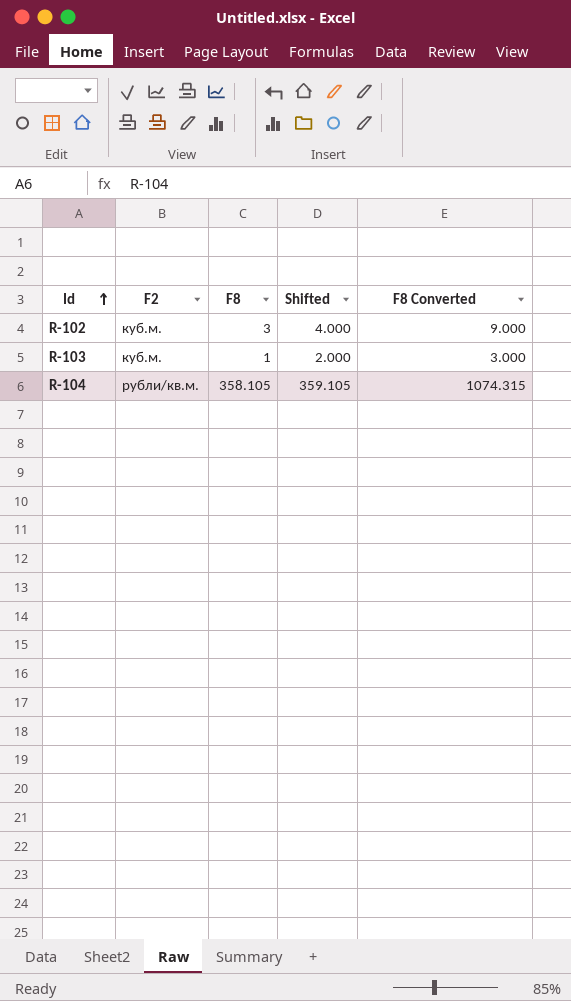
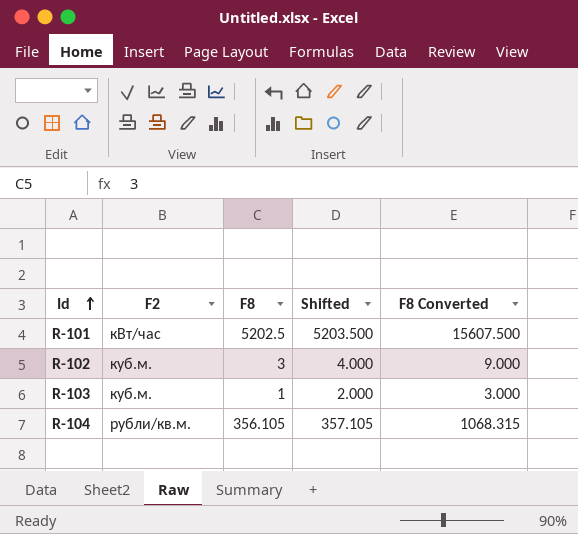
row R-101: none -> кВт/час | 5202.5 | 5203.500 | 15607.500
R-104 | F8: 358.105 -> 356.105
R-104 | Shifted: 359.105 -> 357.105
R-104 | F8 Converted: 1074.315 -> 1068.315

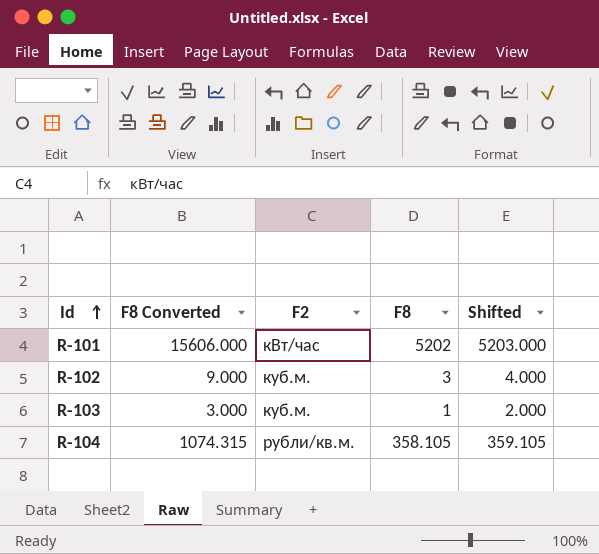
column F8 Converted | position: 5 -> 2
R-101 | F8 Converted: 15607.500 -> 15606.000
R-101 | F8: 5202.5 -> 5202
R-101 | Shifted: 5203.500 -> 5203.000
R-104 | F8 Converted: 1068.315 -> 1074.315
R-104 | F8: 356.105 -> 358.105
R-104 | Shifted: 357.105 -> 359.105

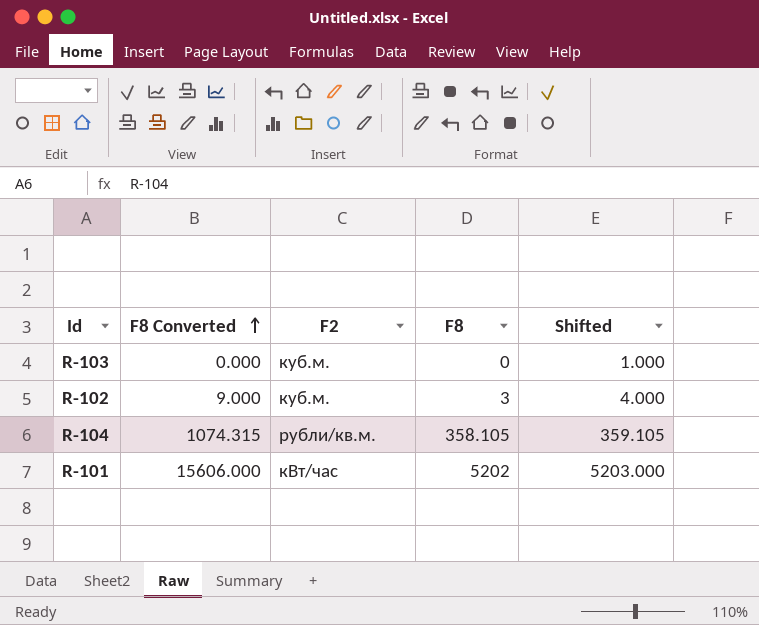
row order: Id ascending -> F8 Converted ascending
R-103 | F8 Converted: 3.000 -> 0.000
R-103 | F8: 1 -> 0
R-103 | Shifted: 2.000 -> 1.000

